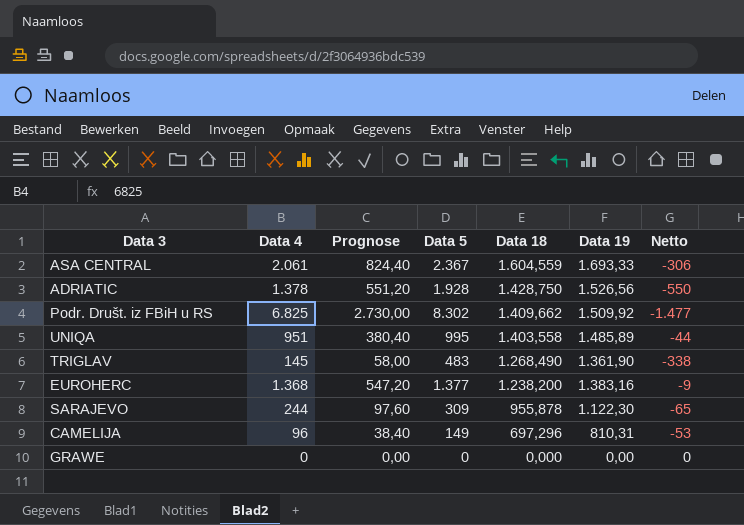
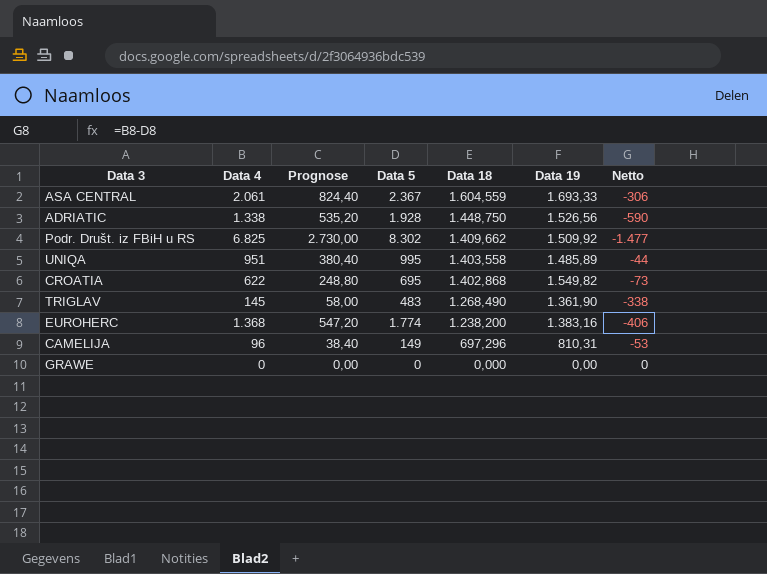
row SARAJEVO: 244 | 97,60 | 309 | 955,878 | 1.122,30 | -65 -> none
ADRIATIC | Data 4: 1.378 -> 1.338
ADRIATIC | Prognose: 551,20 -> 535,20
ADRIATIC | Data 18: 1.428,750 -> 1.448,750
ADRIATIC | Netto: -550 -> -590
row CROATIA: none -> 622 | 248,80 | 695 | 1.402,868 | 1.549,82 | -73
EUROHERC | Data 5: 1.377 -> 1.774
EUROHERC | Netto: -9 -> -406

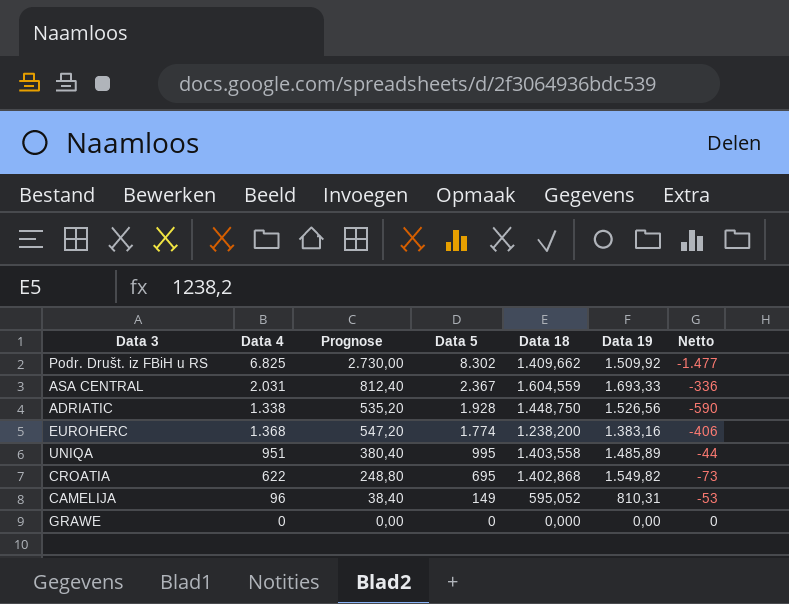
row order: Data 18 descending -> Data 5 descending
row TRIGLAV: 145 | 58,00 | 483 | 1.268,490 | 1.361,90 | -338 -> none
ASA CENTRAL | Data 4: 2.061 -> 2.031
ASA CENTRAL | Prognose: 824,40 -> 812,40
ASA CENTRAL | Netto: -306 -> -336
CAMELIJA | Data 18: 697,296 -> 595,052

